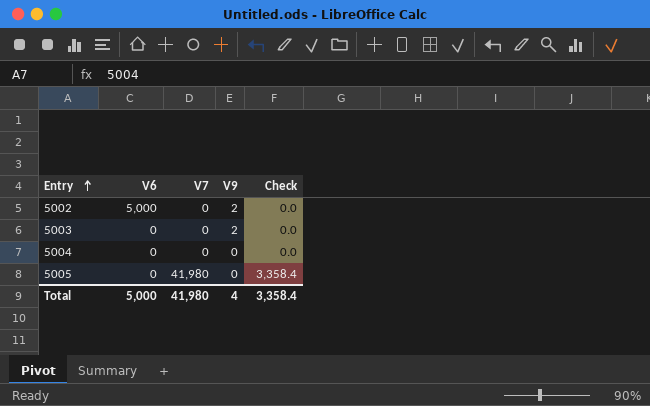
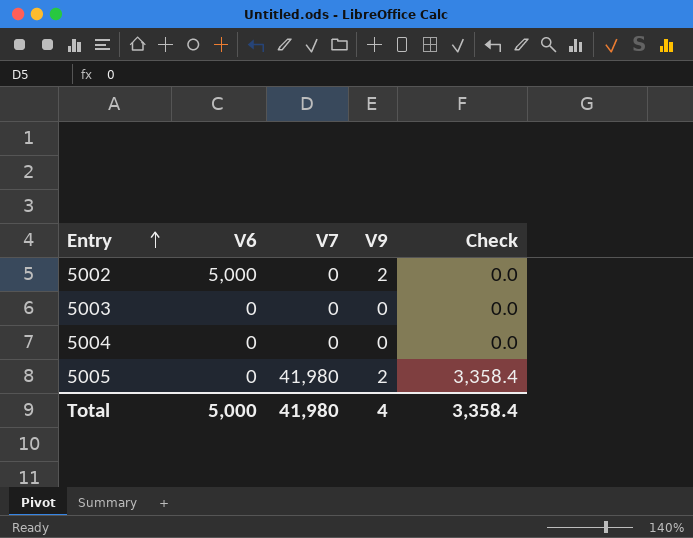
5003 | V9: 2 -> 0
5005 | V9: 0 -> 2

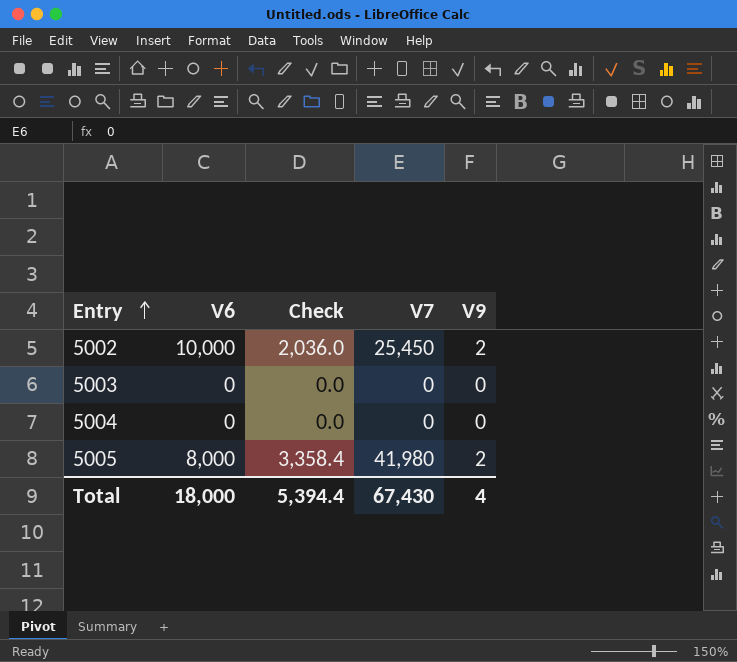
column Check | position: 5 -> 3
5002 | V6: 5,000 -> 10,000
5002 | Check: 0.0 -> 2,036.0
5002 | V7: 0 -> 25,450
5005 | V6: 0 -> 8,000
Total | V6: 5,000 -> 18,000
Total | Check: 3,358.4 -> 5,394.4
Total | V7: 41,980 -> 67,430

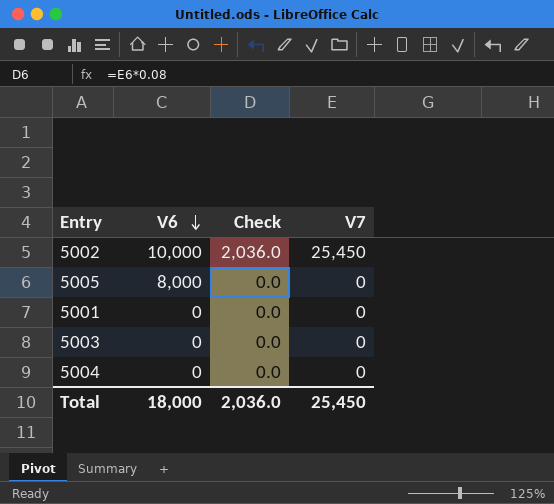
row order: Entry ascending -> V6 descending
column V9 | position: 5 -> none
5005 | Check: 3,358.4 -> 0.0
5005 | V7: 41,980 -> 0
row 5001: none -> 0 | 0.0 | 0
Total | Check: 5,394.4 -> 2,036.0
Total | V7: 67,430 -> 25,450

